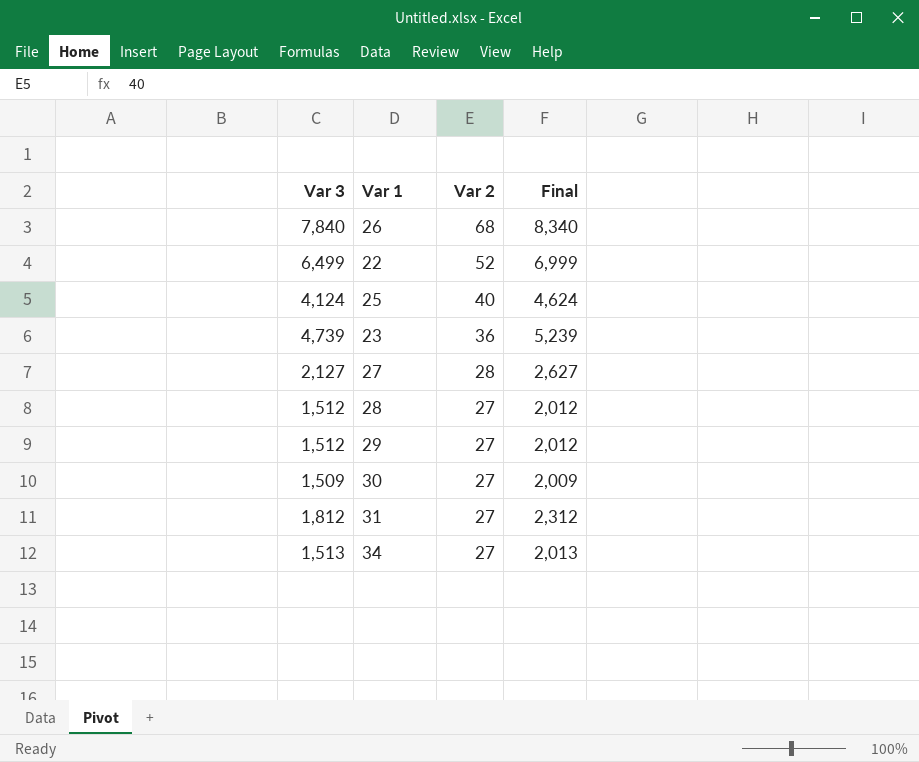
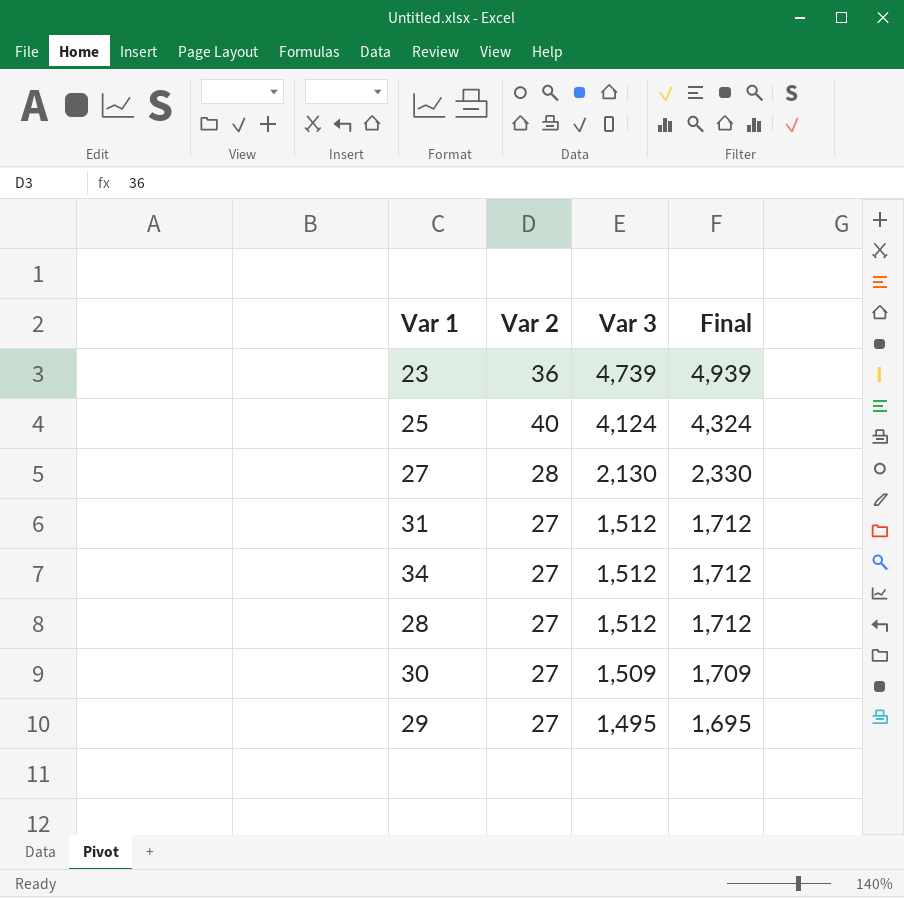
row order: Var 2 descending -> Var 3 descending
column Var 3 | position: 1 -> 3
column Final | formula: [Var 3] + 500 -> [Var 3] + 200
row 26: 7,840 | 68 | 8,340 -> none
row 22: 6,499 | 52 | 6,999 -> none
27 | Var 3: 2,127 -> 2,130
31 | Var 3: 1,812 -> 1,512
34 | Var 3: 1,513 -> 1,512
29 | Var 3: 1,512 -> 1,495

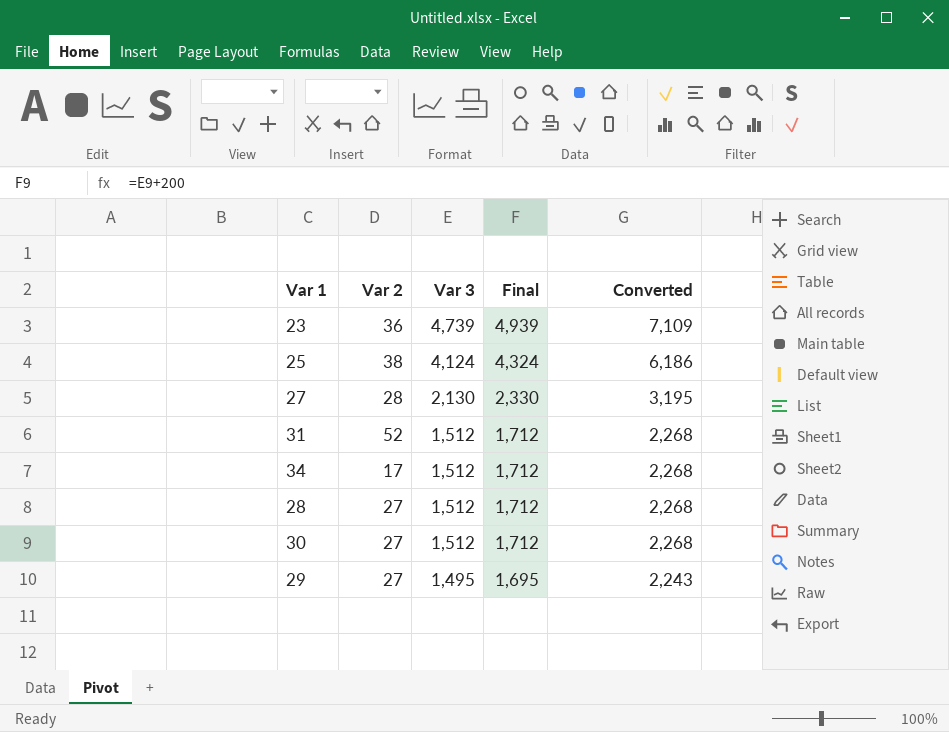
column Converted | formula: none -> [Var 3] * 1.5
25 | Var 2: 40 -> 38
31 | Var 2: 27 -> 52
34 | Var 2: 27 -> 17
30 | Var 3: 1,509 -> 1,512
30 | Final: 1,709 -> 1,712

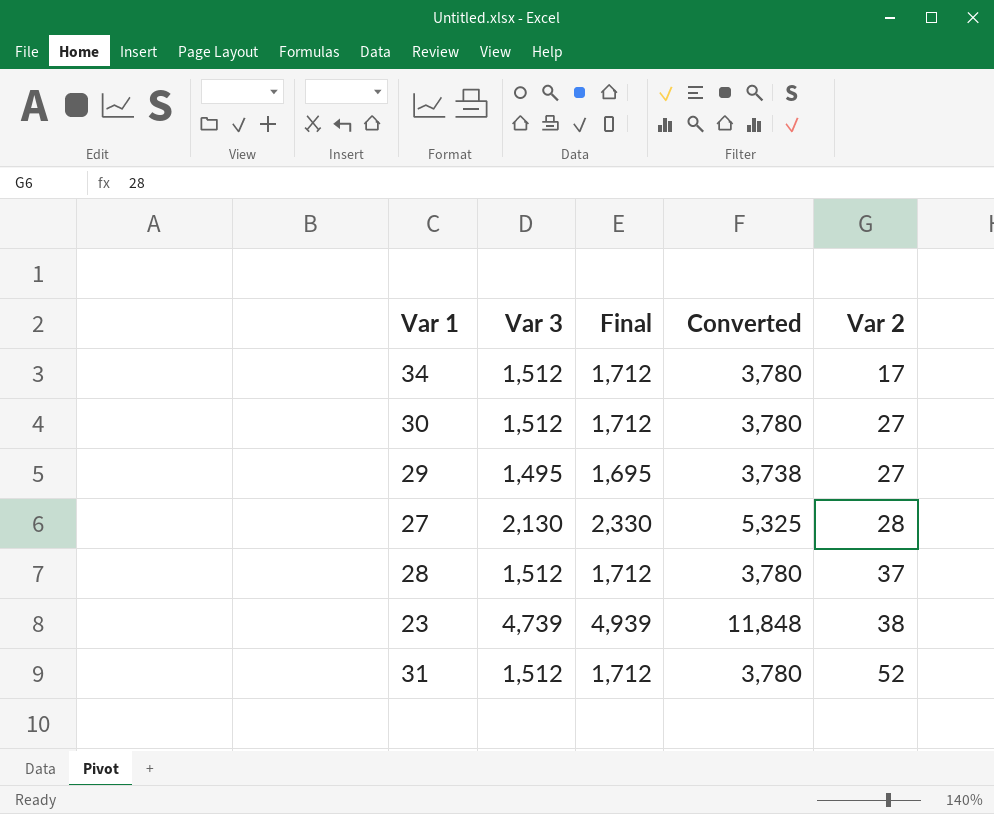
row order: Var 3 descending -> Var 2 ascending
column Converted | formula: [Var 3] * 1.5 -> [Var 3] * 2.5
column Var 2 | position: 2 -> 5
row 25: 38 | 4,124 | 4,324 | 6,186 -> none
28 | Var 2: 27 -> 37
23 | Var 2: 36 -> 38

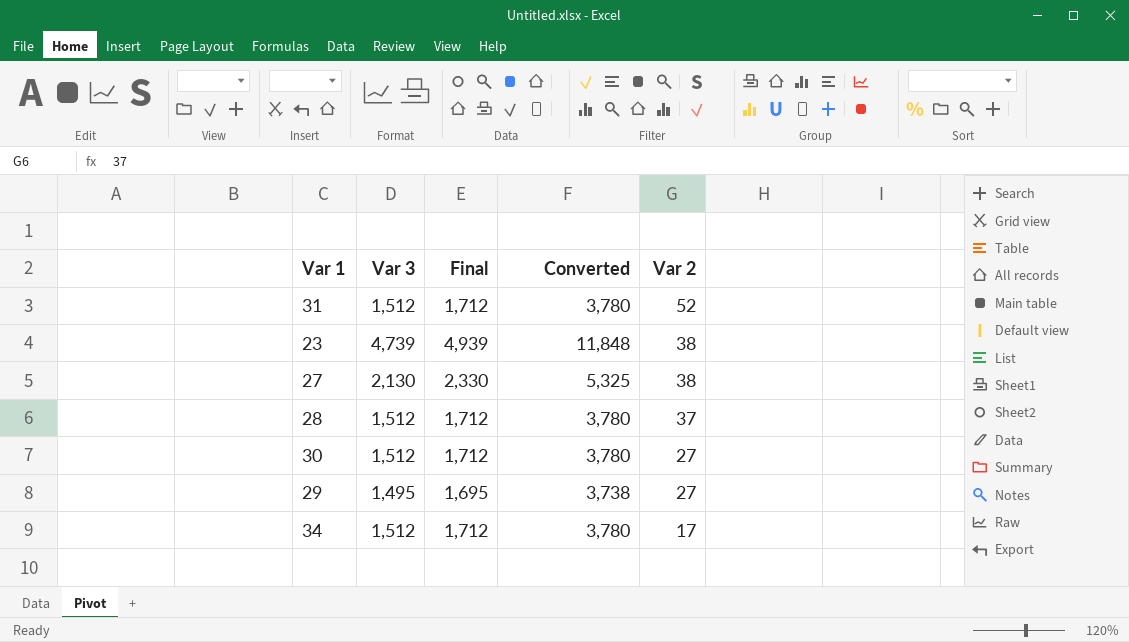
row order: Var 2 ascending -> Var 2 descending
27 | Var 2: 28 -> 38

